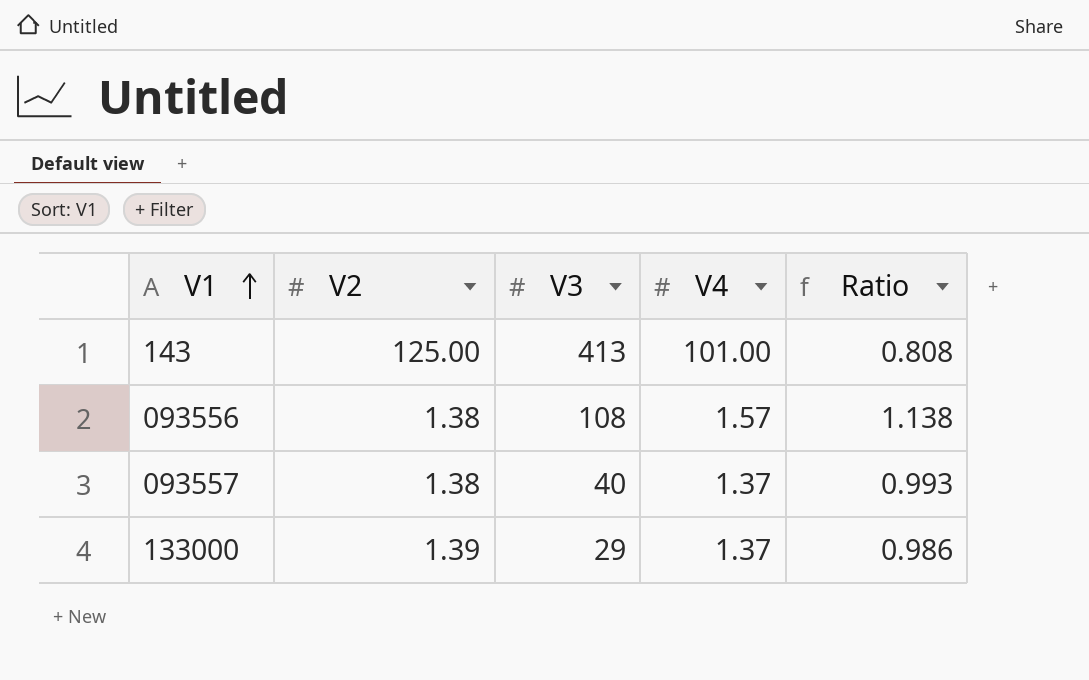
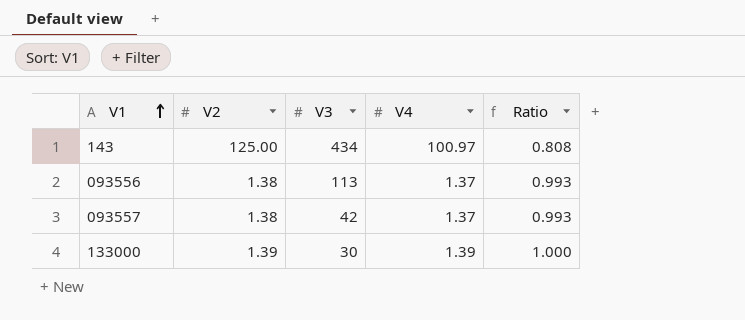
143 | V3: 413 -> 434
143 | V4: 101.00 -> 100.97
093556 | V3: 108 -> 113
093556 | V4: 1.57 -> 1.37
093556 | Ratio: 1.138 -> 0.993
093557 | V3: 40 -> 42
133000 | V3: 29 -> 30
133000 | V4: 1.37 -> 1.39
133000 | Ratio: 0.986 -> 1.000

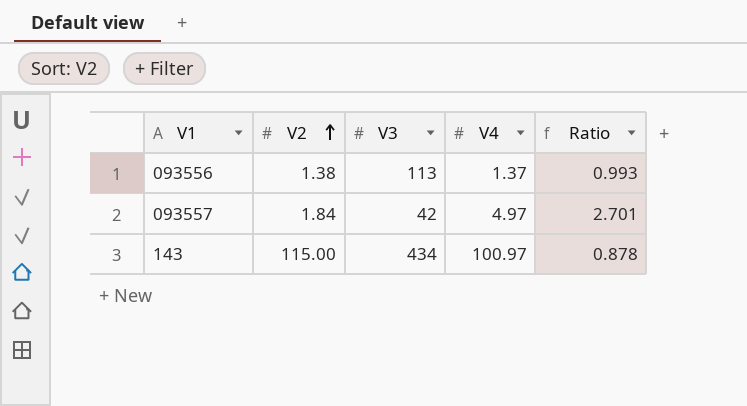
row order: V1 ascending -> V2 ascending
row 133000: 1.39 | 30 | 1.39 | 1.000 -> none
093557 | V2: 1.38 -> 1.84
093557 | V4: 1.37 -> 4.97
093557 | Ratio: 0.993 -> 2.701
143 | V2: 125.00 -> 115.00
143 | Ratio: 0.808 -> 0.878

